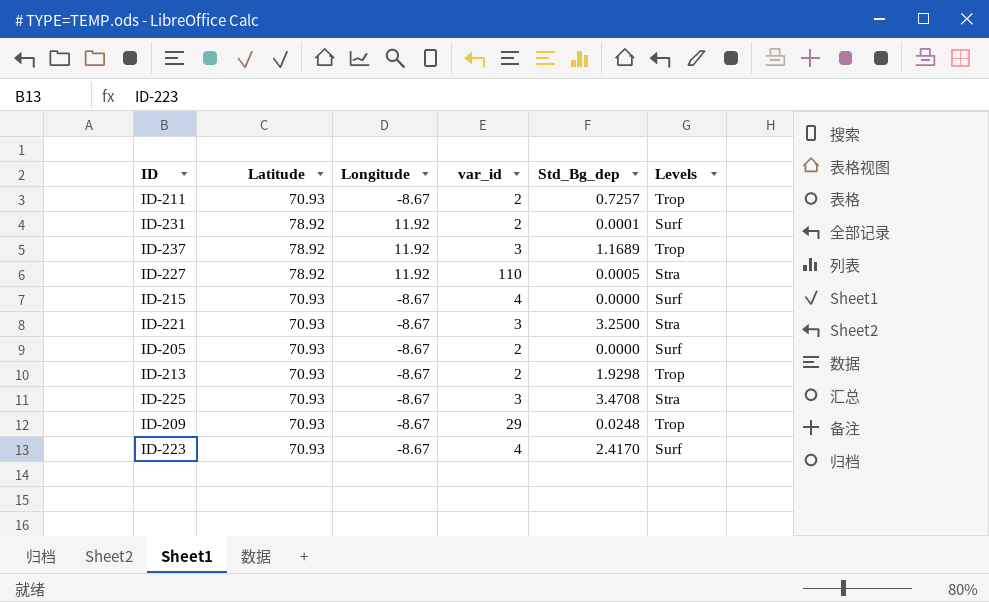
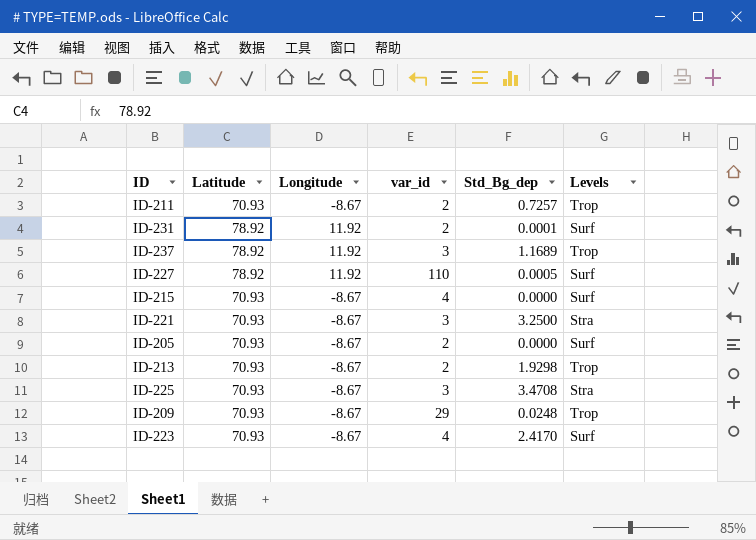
ID-227 | Levels: Stra -> Surf

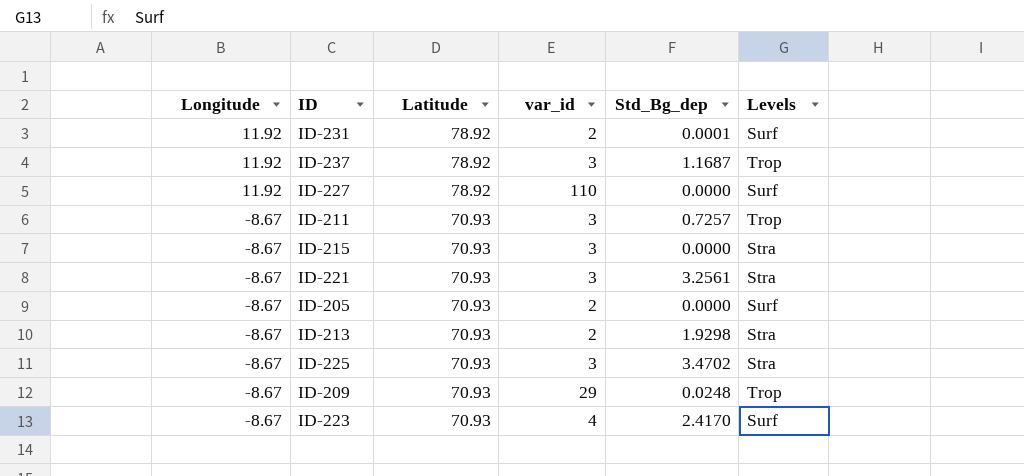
row order: none -> Longitude descending
column Longitude | position: 3 -> 1
ID-237 | Std_Bg_dep: 1.1689 -> 1.1687
ID-227 | Std_Bg_dep: 0.0005 -> 0.0000
ID-211 | var_id: 2 -> 3
ID-215 | var_id: 4 -> 3
ID-215 | Levels: Surf -> Stra
ID-221 | Std_Bg_dep: 3.2500 -> 3.2561
ID-213 | Levels: Trop -> Stra
ID-225 | Std_Bg_dep: 3.4708 -> 3.4702

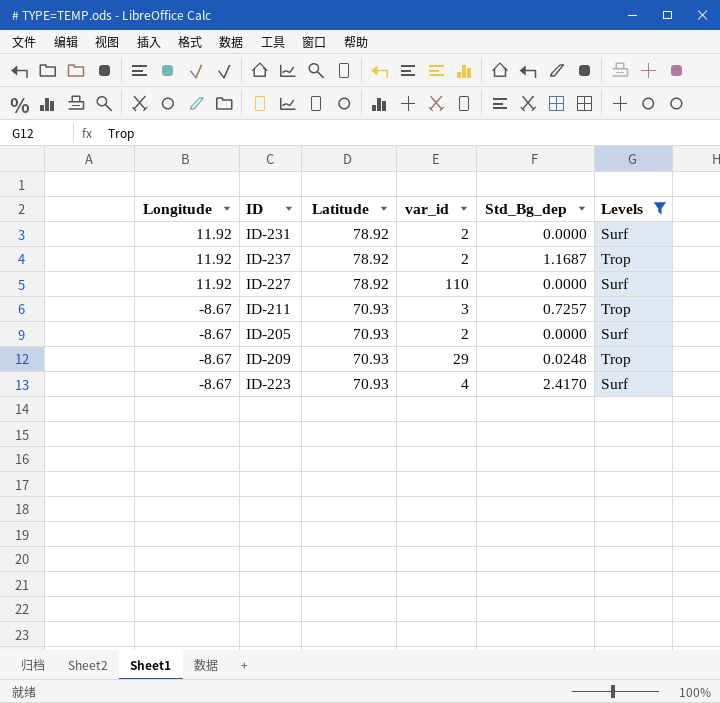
filter: none -> Levels != Stra
ID-231 | Std_Bg_dep: 0.0001 -> 0.0000
ID-237 | var_id: 3 -> 2

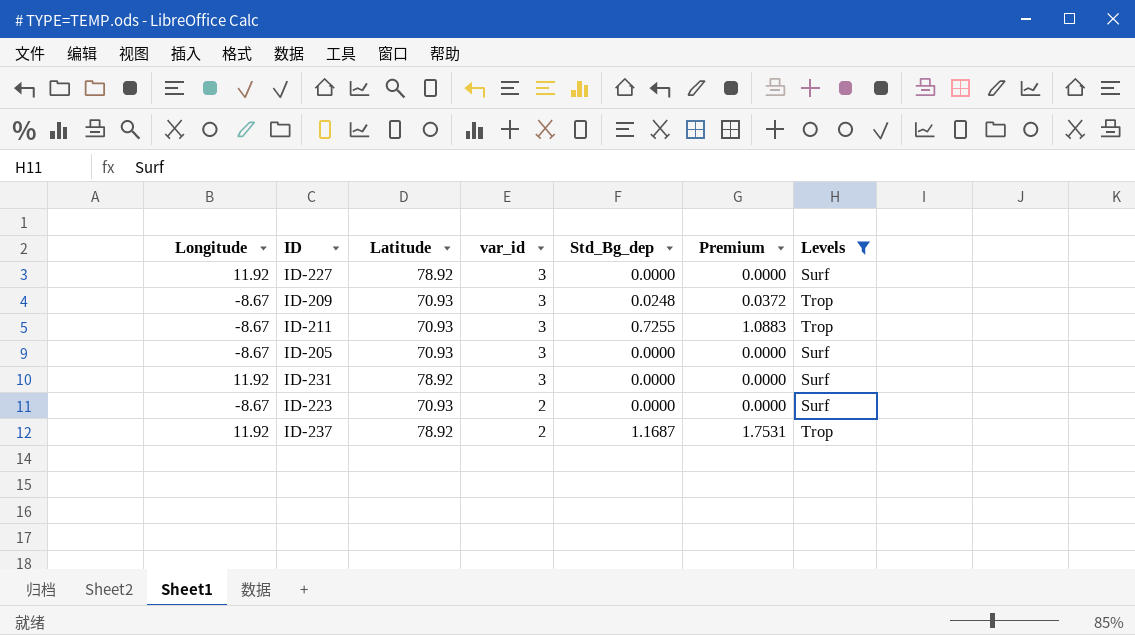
row order: Longitude descending -> var_id descending
column Premium | formula: none -> [Std_Bg_dep] * 1.5
ID-227 | var_id: 110 -> 3
ID-209 | var_id: 29 -> 3
ID-211 | Std_Bg_dep: 0.7257 -> 0.7255
ID-205 | var_id: 2 -> 3
ID-231 | var_id: 2 -> 3
ID-223 | var_id: 4 -> 2
ID-223 | Std_Bg_dep: 2.4170 -> 0.0000

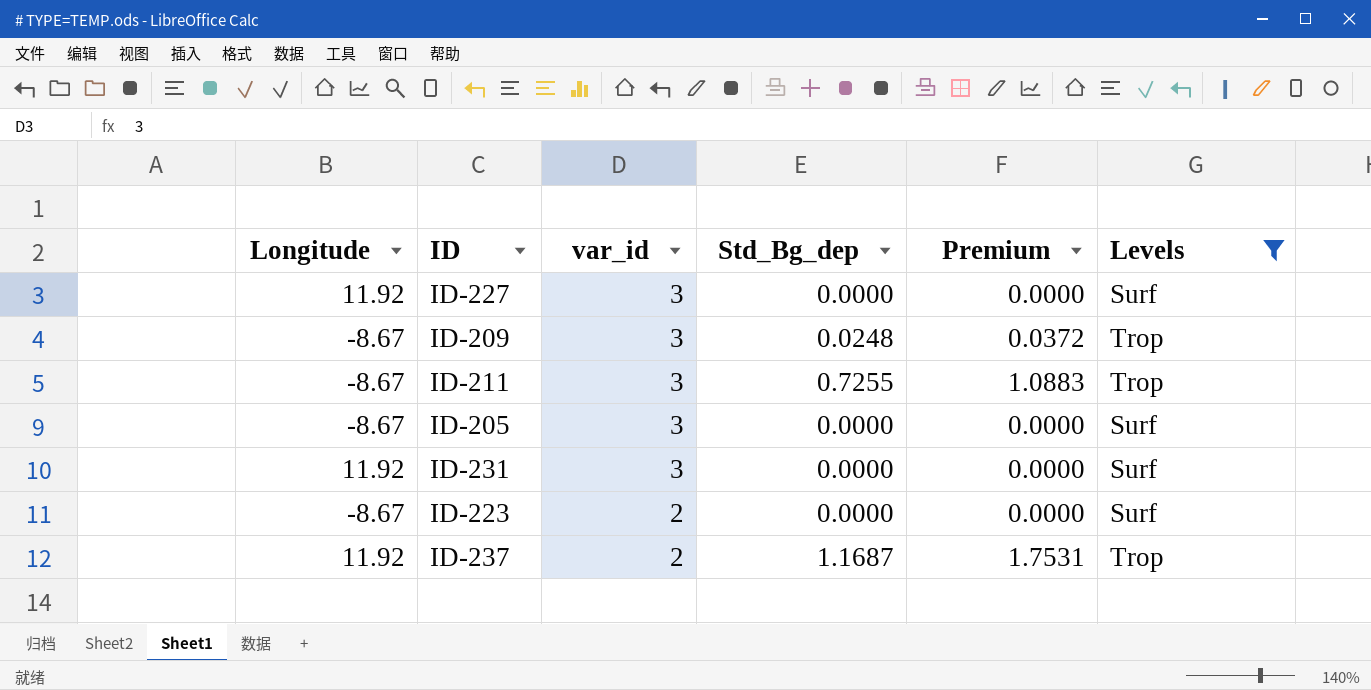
column Latitude | position: 3 -> none

